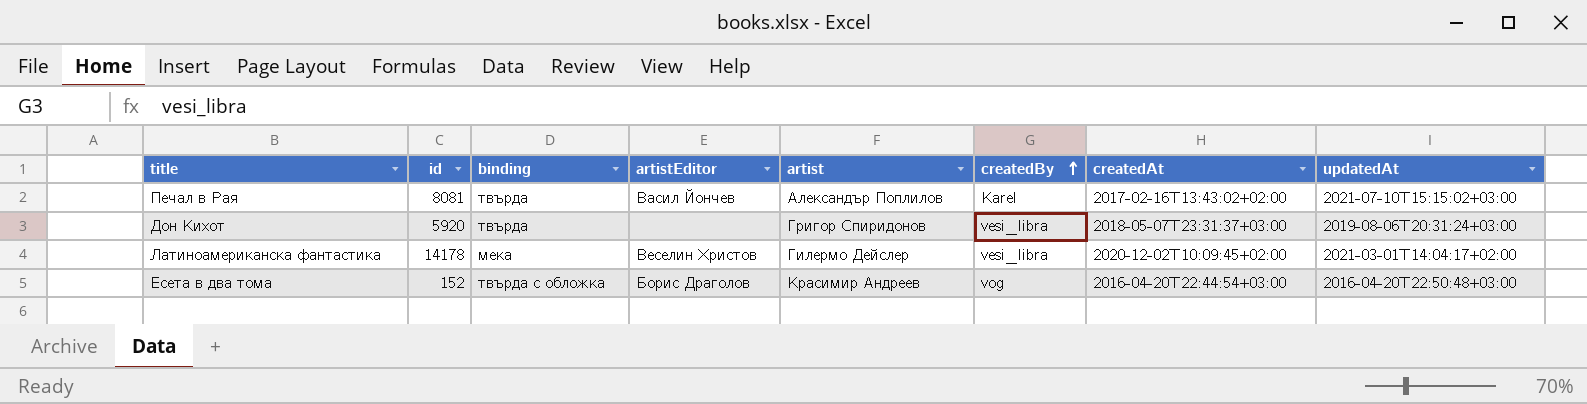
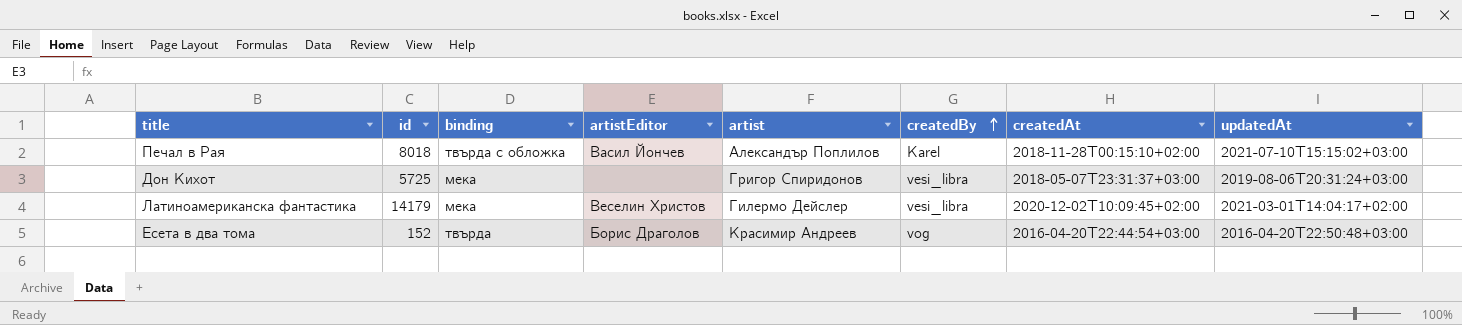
Печал в Рая | id: 8081 -> 8018
Печал в Рая | binding: твърда -> твърда с обложка
Печал в Рая | createdAt: 2017-02-16T13:43:02+02:00 -> 2018-11-28T00:15:10+02:00
Дон Кихот | id: 5920 -> 5725
Дон Кихот | binding: твърда -> мека
Латиноамериканска фантастика | id: 14178 -> 14179
Есета в два тома | binding: твърда с обложка -> твърда

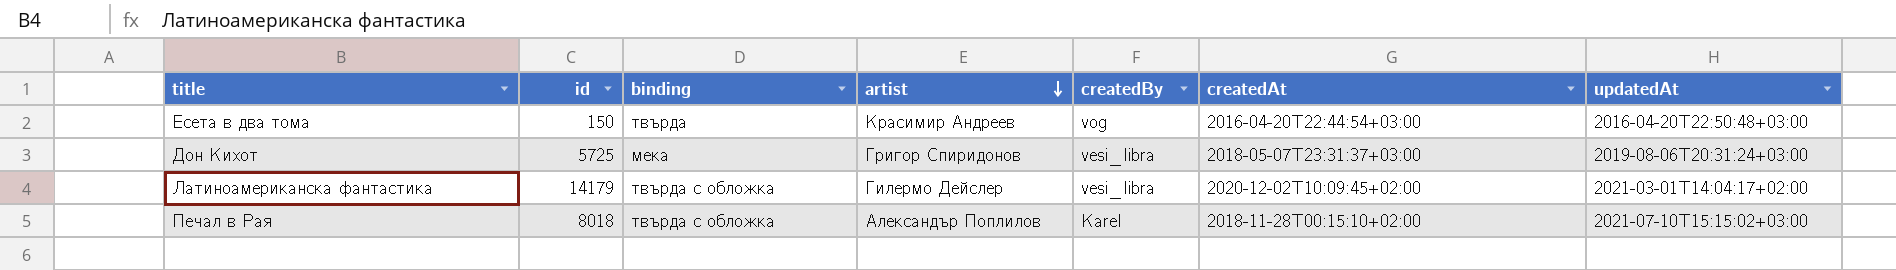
row order: createdBy ascending -> artist descending
column artistEditor | position: 4 -> none
Есета в два тома | id: 152 -> 150
Латиноамериканска фантастика | binding: мека -> твърда с обложка

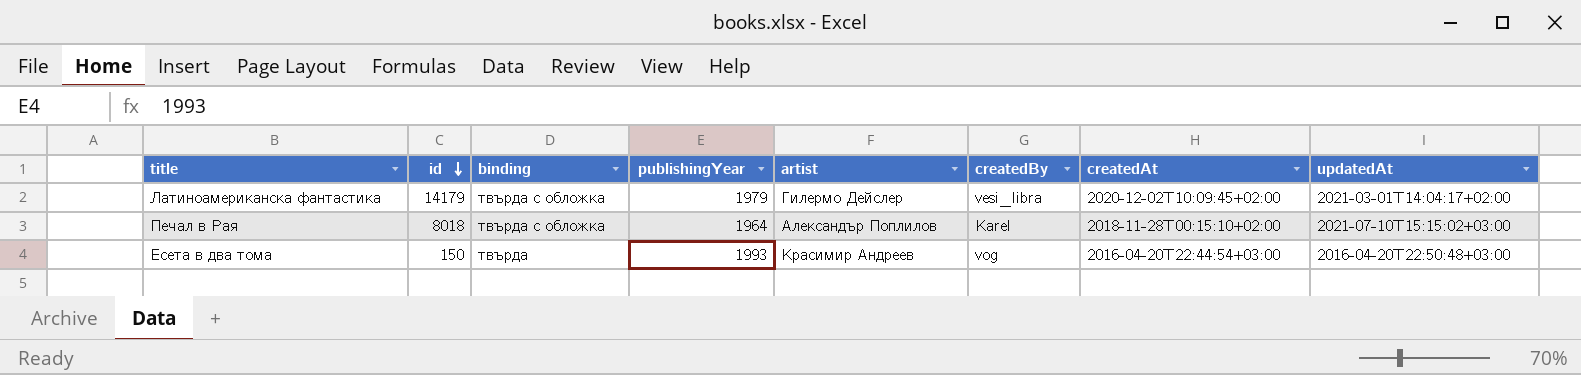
row order: artist descending -> id descending
column publishingYear | position: none -> 4
row Дон Кихот: 5725 | мека | Григор Спиридонов | vesi_libra | 2018-05-07T23:31:37+03:00 | 2019-08-06T20:31:24+03:00 -> none

